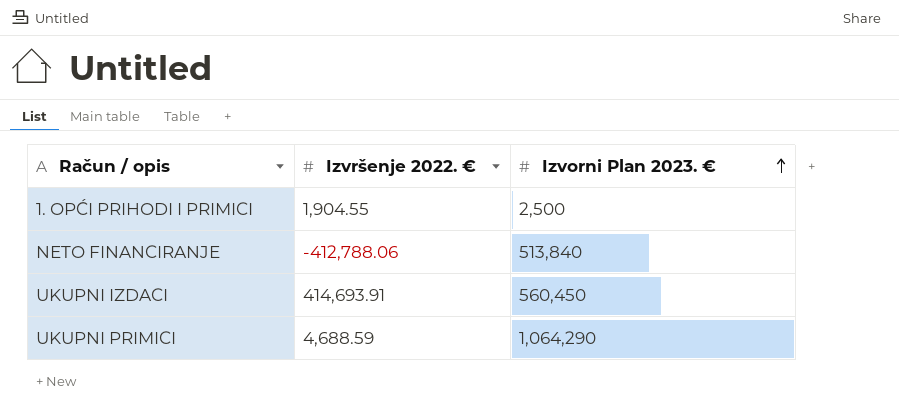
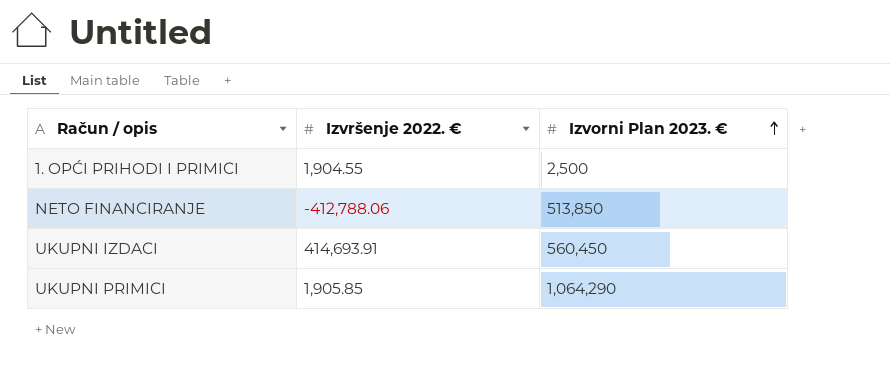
NETO FINANCIRANJE | Izvorni Plan 2023. €: 513,840 -> 513,850
UKUPNI PRIMICI | Izvršenje 2022. €: 4,688.59 -> 1,905.85

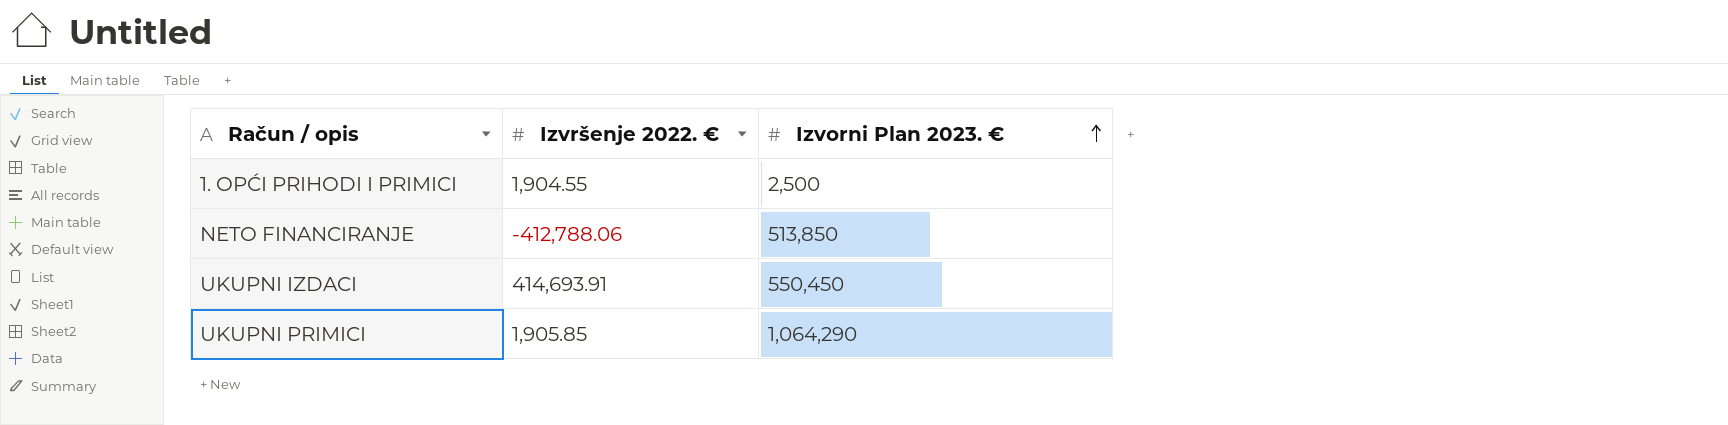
UKUPNI IZDACI | Izvorni Plan 2023. €: 560,450 -> 550,450

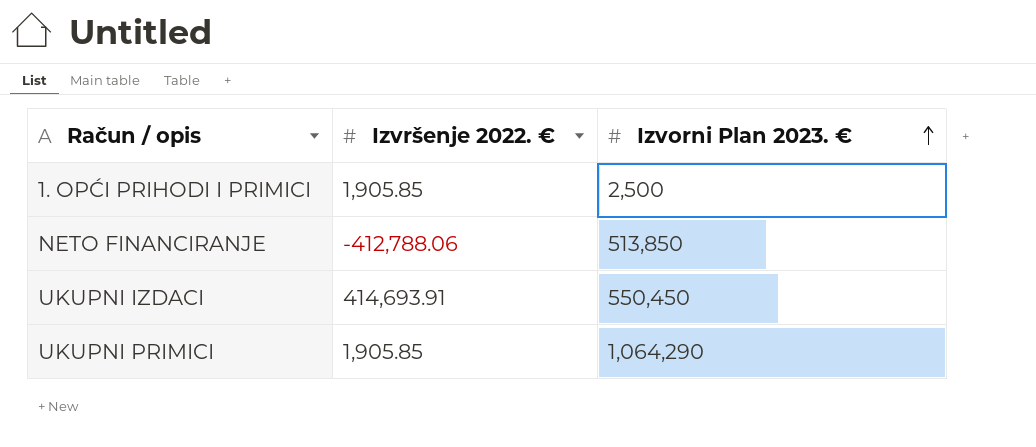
1. OPĆI PRIHODI I PRIMICI | Izvršenje 2022. €: 1,904.55 -> 1,905.85

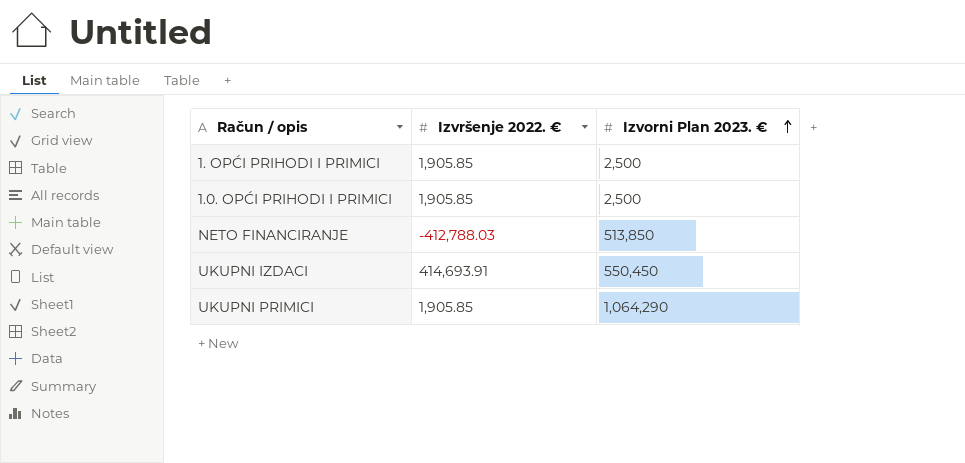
row 1.0. OPĆI PRIHODI I PRIMICI: none -> 1,905.85 | 2,500
NETO FINANCIRANJE | Izvršenje 2022. €: -412,788.06 -> -412,788.03

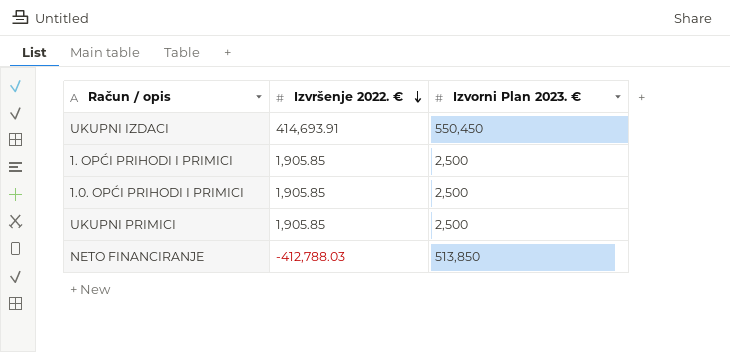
row order: Izvorni Plan 2023. € ascending -> Izvršenje 2022. € descending
UKUPNI PRIMICI | Izvorni Plan 2023. €: 1,064,290 -> 2,500

